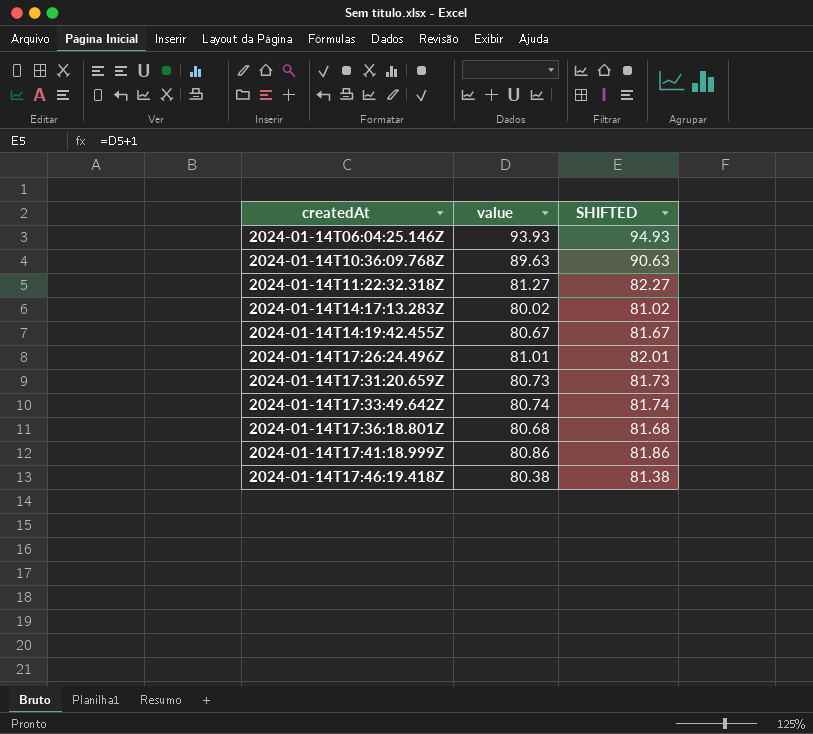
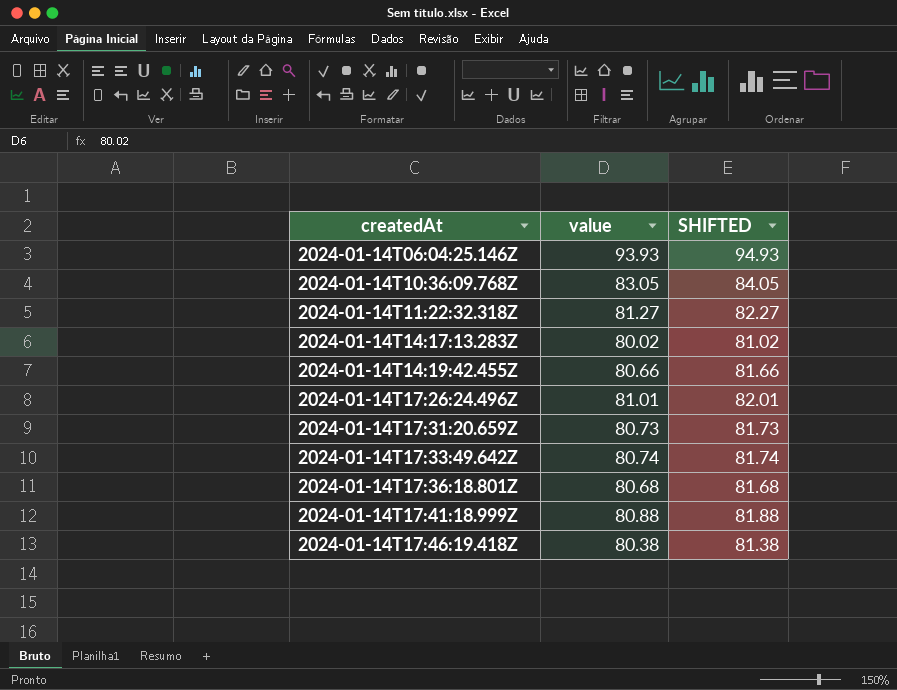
2024-01-14T10:36:09.768Z | value: 89.63 -> 83.05
2024-01-14T10:36:09.768Z | SHIFTED: 90.63 -> 84.05
2024-01-14T14:19:42.455Z | value: 80.67 -> 80.66
2024-01-14T14:19:42.455Z | SHIFTED: 81.67 -> 81.66
2024-01-14T17:41:18.999Z | value: 80.86 -> 80.88
2024-01-14T17:41:18.999Z | SHIFTED: 81.86 -> 81.88

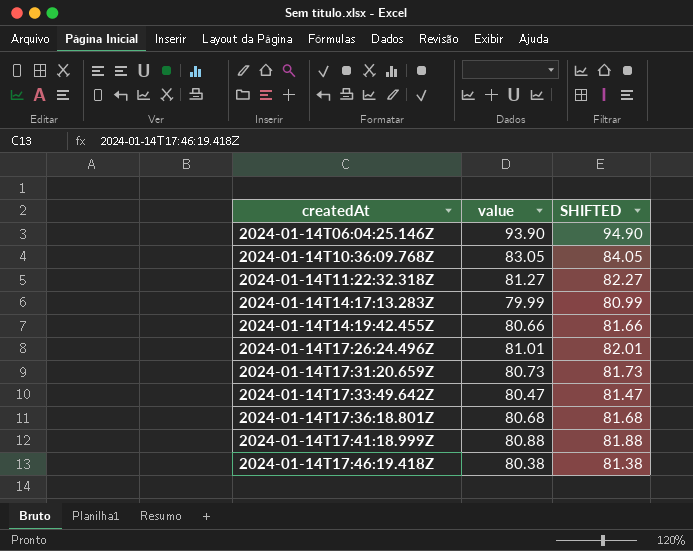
2024-01-14T06:04:25.146Z | value: 93.93 -> 93.90
2024-01-14T06:04:25.146Z | SHIFTED: 94.93 -> 94.90
2024-01-14T14:17:13.283Z | value: 80.02 -> 79.99
2024-01-14T14:17:13.283Z | SHIFTED: 81.02 -> 80.99
2024-01-14T17:33:49.642Z | value: 80.74 -> 80.47
2024-01-14T17:33:49.642Z | SHIFTED: 81.74 -> 81.47

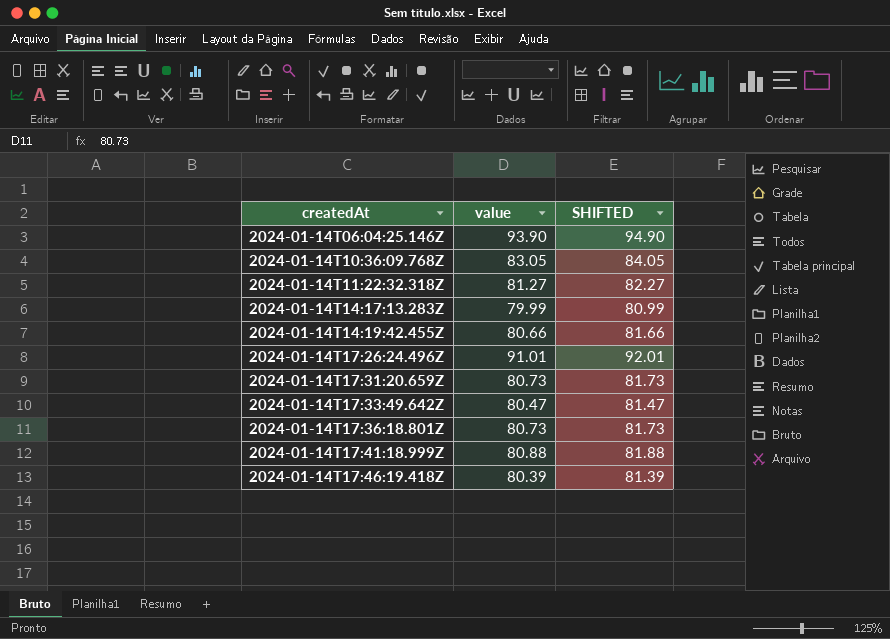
2024-01-14T17:26:24.496Z | value: 81.01 -> 91.01
2024-01-14T17:26:24.496Z | SHIFTED: 82.01 -> 92.01
2024-01-14T17:36:18.801Z | value: 80.68 -> 80.73
2024-01-14T17:36:18.801Z | SHIFTED: 81.68 -> 81.73
2024-01-14T17:46:19.418Z | value: 80.38 -> 80.39
2024-01-14T17:46:19.418Z | SHIFTED: 81.38 -> 81.39

